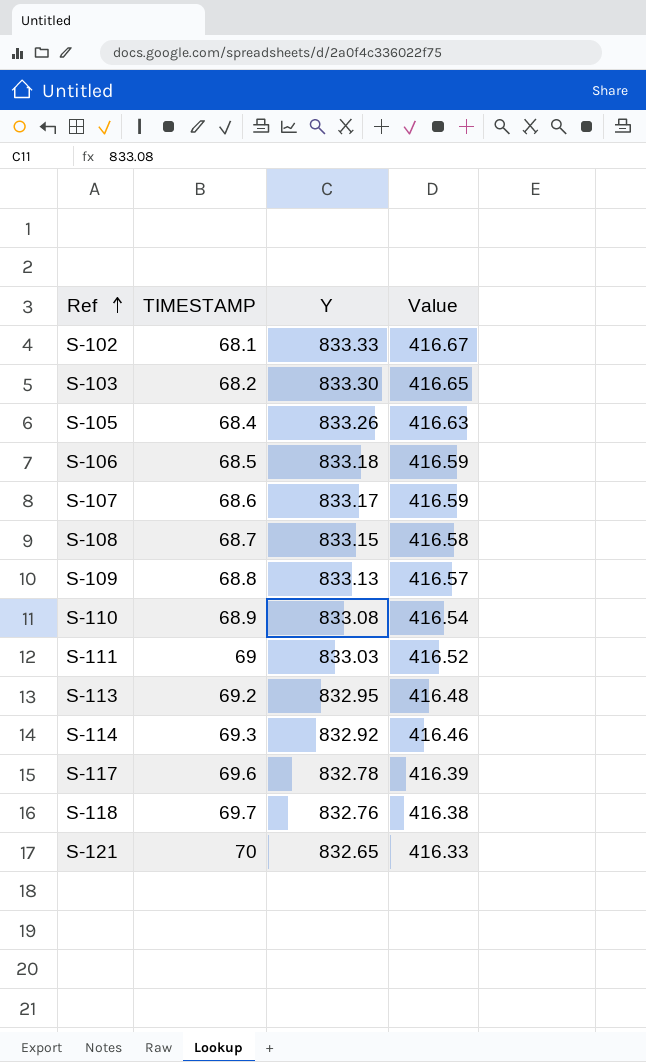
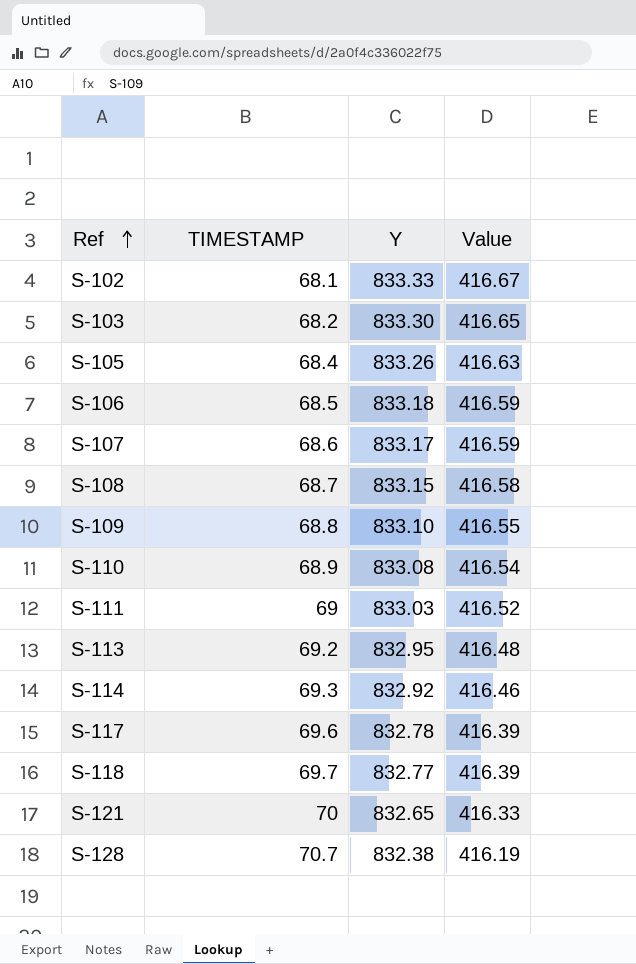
S-109 | Y: 833.13 -> 833.10
S-109 | Value: 416.57 -> 416.55
S-118 | Y: 832.76 -> 832.77
S-118 | Value: 416.38 -> 416.39
row S-128: none -> 70.7 | 832.38 | 416.19

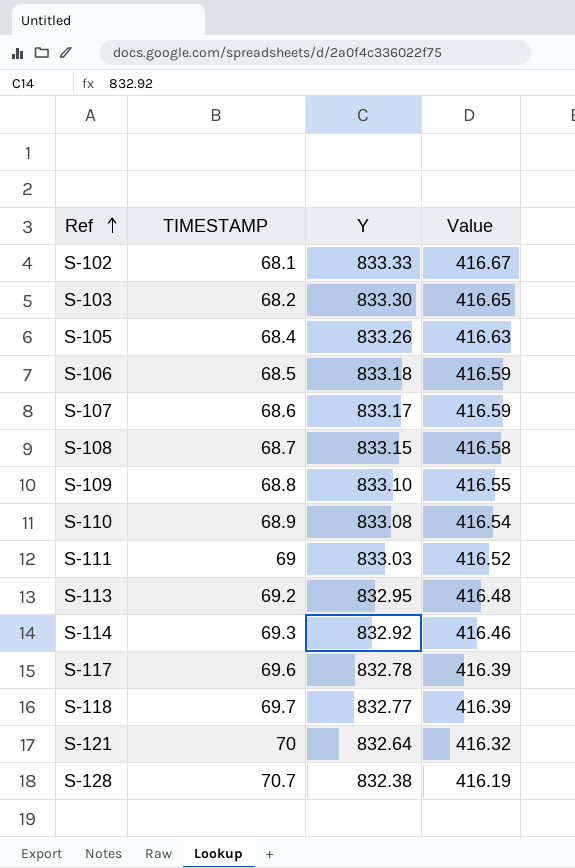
S-121 | Y: 832.65 -> 832.64
S-121 | Value: 416.33 -> 416.32

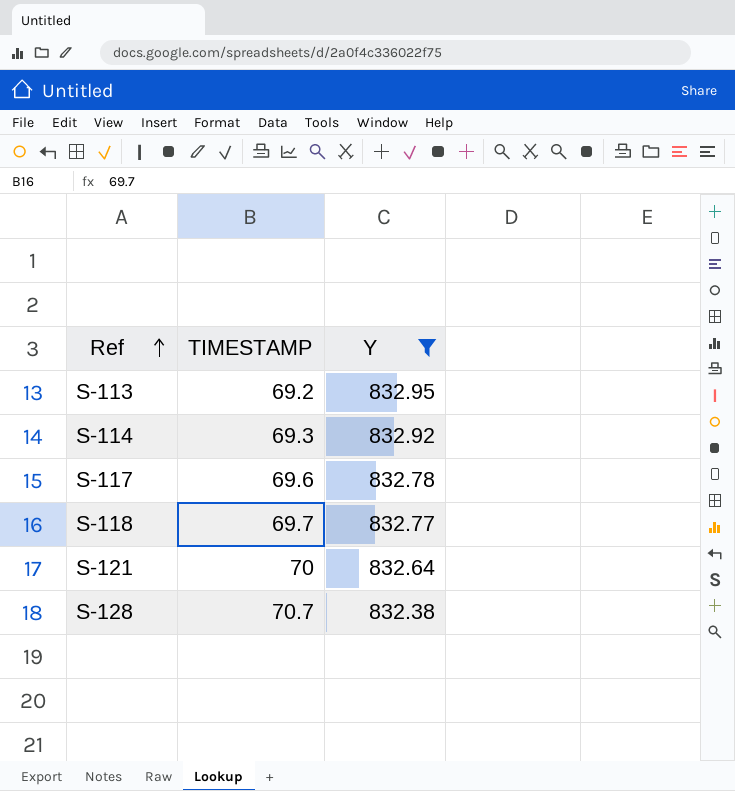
filter: none -> Y <= 832.95
column Value | formula: [Y] * 0.5 -> none

